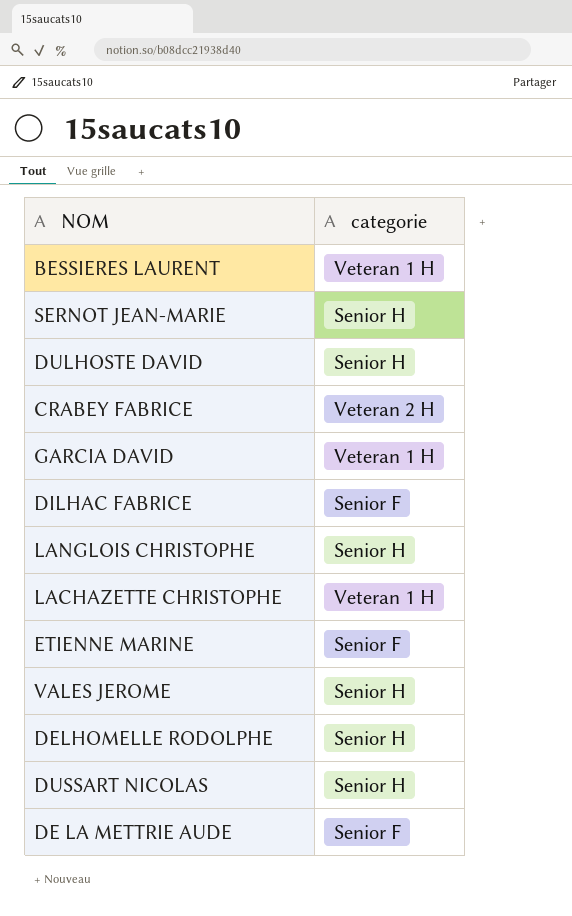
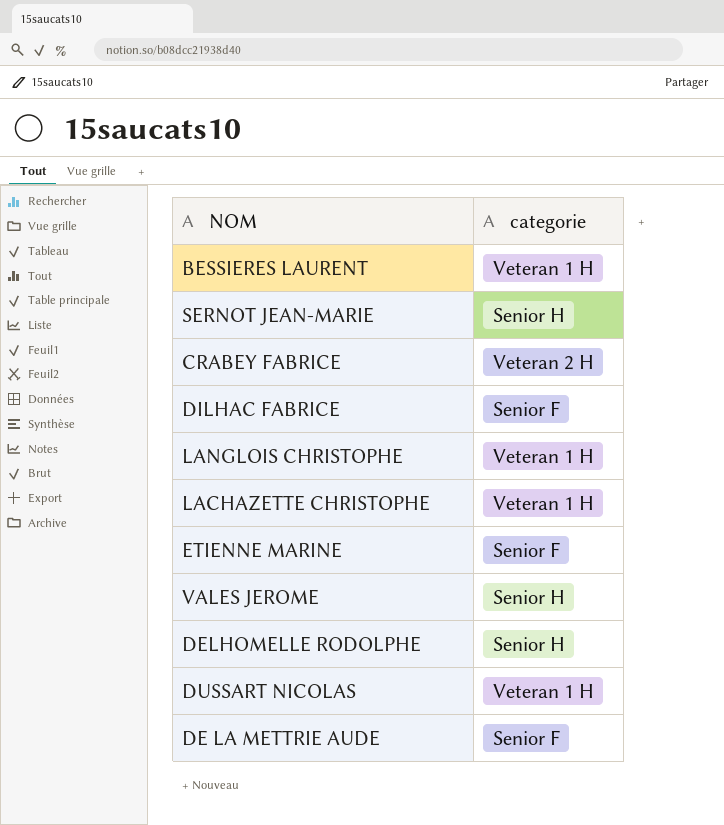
row DULHOSTE DAVID: Senior H -> none
row GARCIA DAVID: Veteran 1 H -> none
LANGLOIS CHRISTOPHE | categorie: Senior H -> Veteran 1 H
DUSSART NICOLAS | categorie: Senior H -> Veteran 1 H

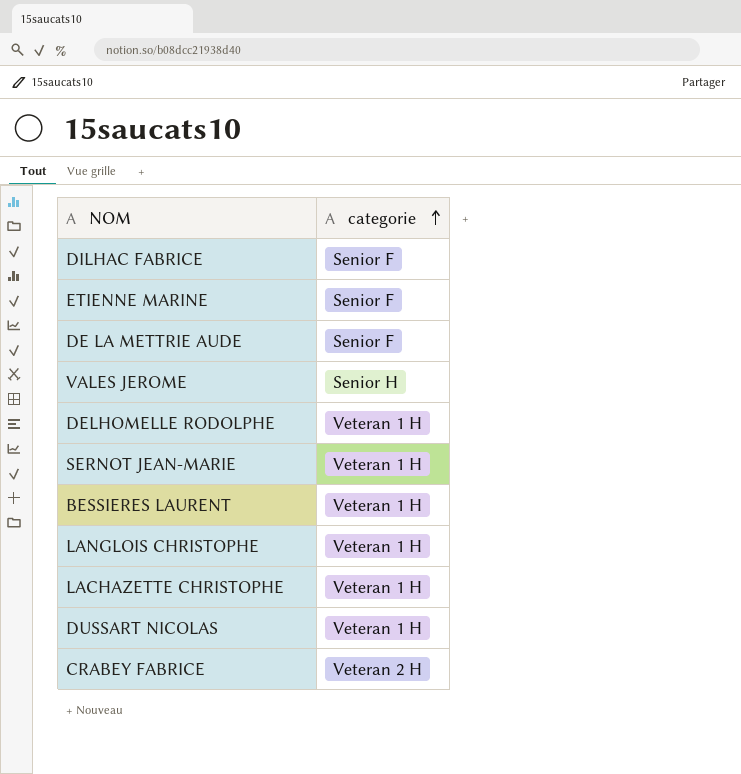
row order: none -> categorie ascending
DELHOMELLE RODOLPHE | categorie: Senior H -> Veteran 1 H
SERNOT JEAN-MARIE | categorie: Senior H -> Veteran 1 H

